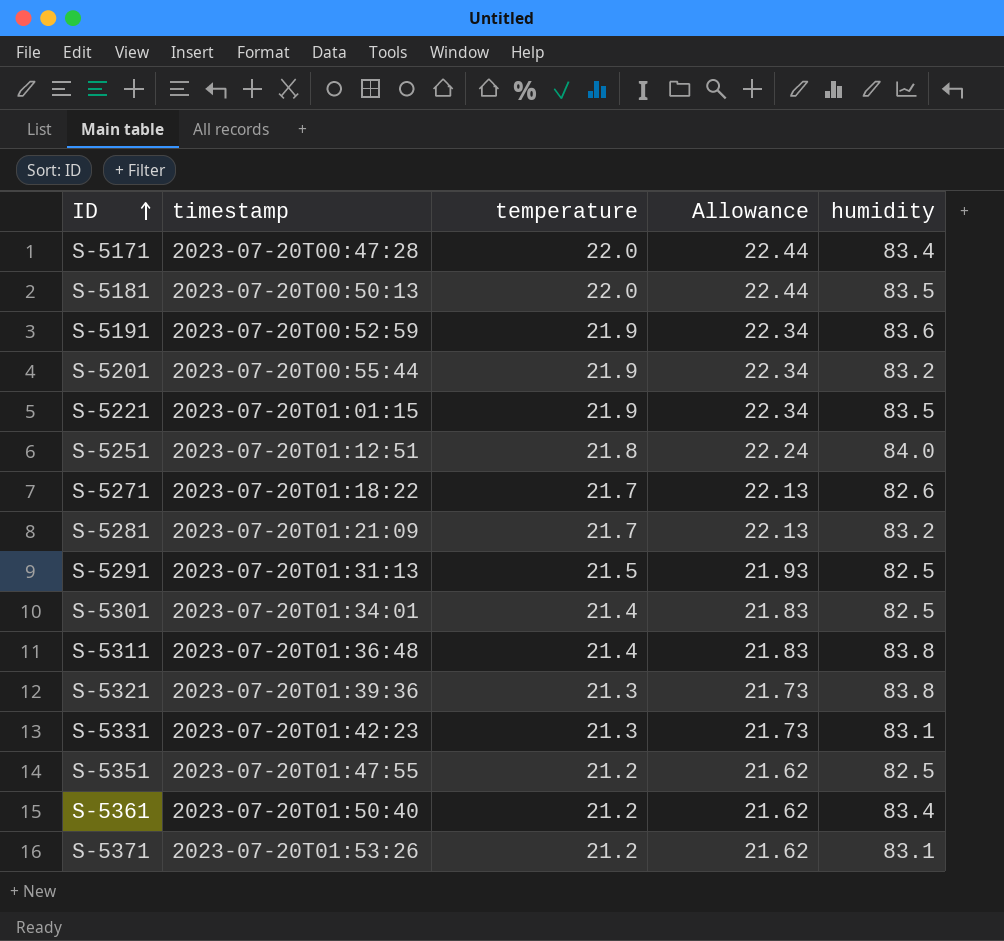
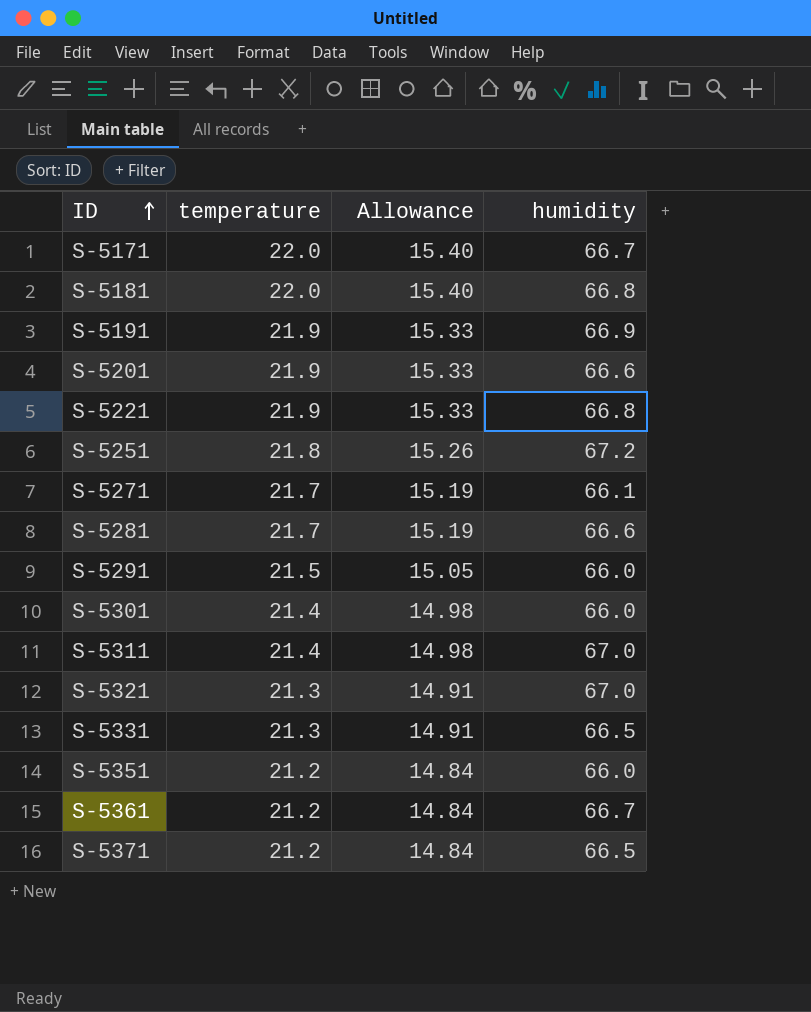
column timestamp | position: 2 -> none
column Allowance | formula: [temperature] * 1.02 -> [temperature] * 0.7
S-5171 | humidity: 83.4 -> 66.7
S-5181 | humidity: 83.5 -> 66.8
S-5191 | humidity: 83.6 -> 66.9
S-5201 | humidity: 83.2 -> 66.6
S-5221 | humidity: 83.5 -> 66.8
S-5251 | humidity: 84.0 -> 67.2
S-5271 | humidity: 82.6 -> 66.1
S-5281 | humidity: 83.2 -> 66.6
S-5291 | humidity: 82.5 -> 66.0
S-5301 | humidity: 82.5 -> 66.0
S-5311 | humidity: 83.8 -> 67.0
S-5321 | humidity: 83.8 -> 67.0
S-5331 | humidity: 83.1 -> 66.5
S-5351 | humidity: 82.5 -> 66.0
S-5361 | humidity: 83.4 -> 66.7
S-5371 | humidity: 83.1 -> 66.5

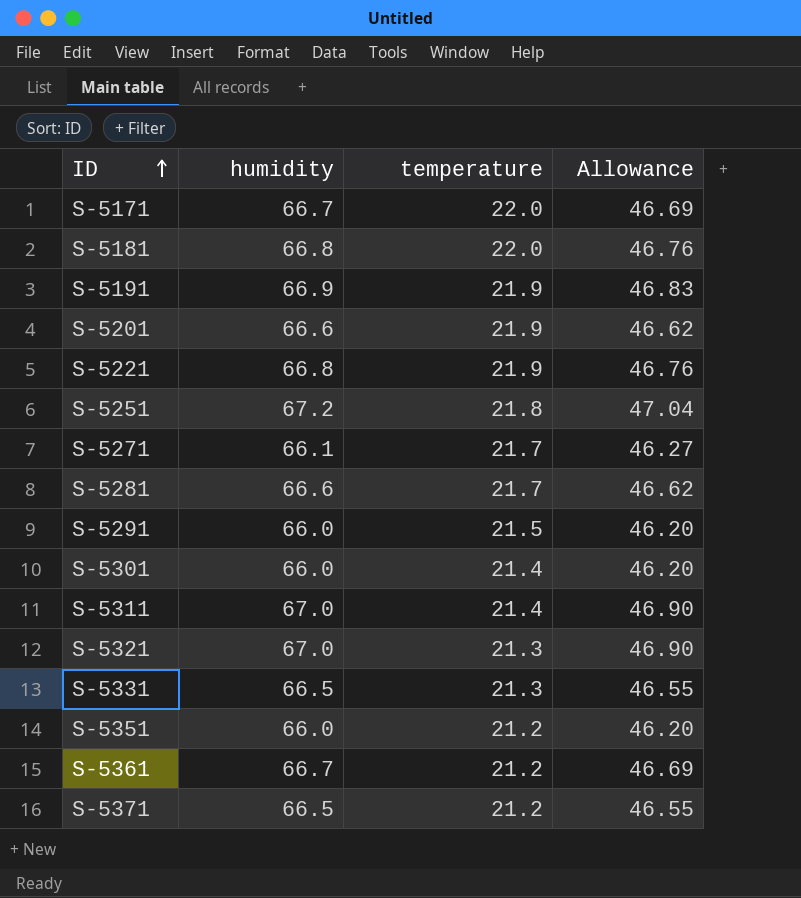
column humidity | position: 4 -> 2
column Allowance | formula: [temperature] * 0.7 -> [humidity] * 0.7

